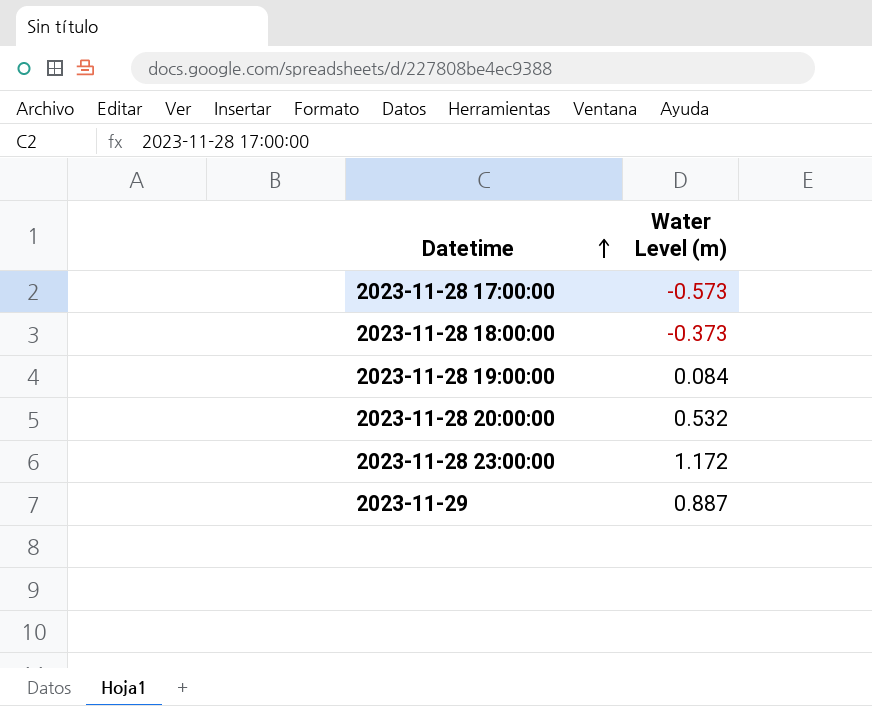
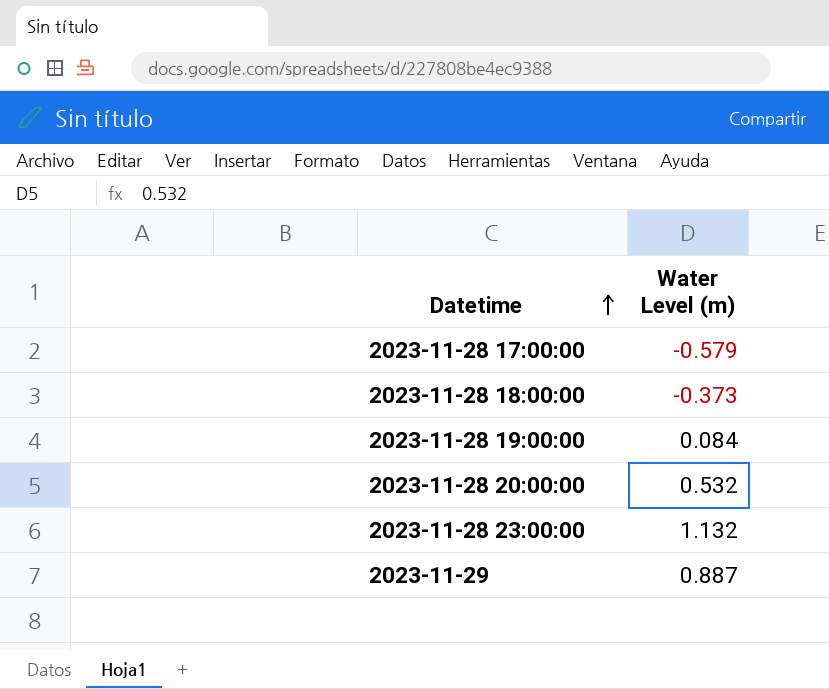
2023-11-28 17:00:00 | Water Level (m): -0.573 -> -0.579
2023-11-28 23:00:00 | Water Level (m): 1.172 -> 1.132

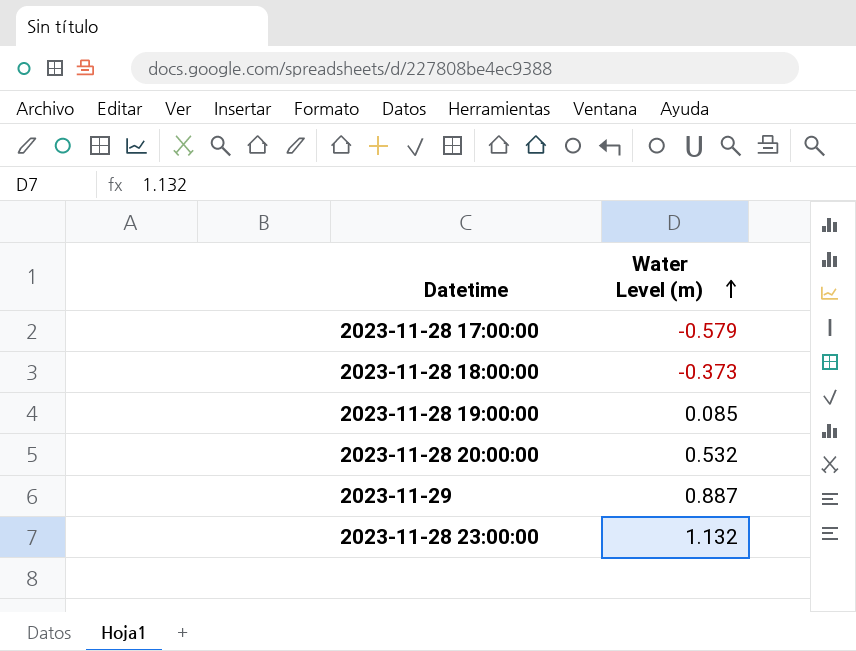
row order: Datetime ascending -> Water Level (m) ascending
2023-11-28 19:00:00 | Water Level (m): 0.084 -> 0.085

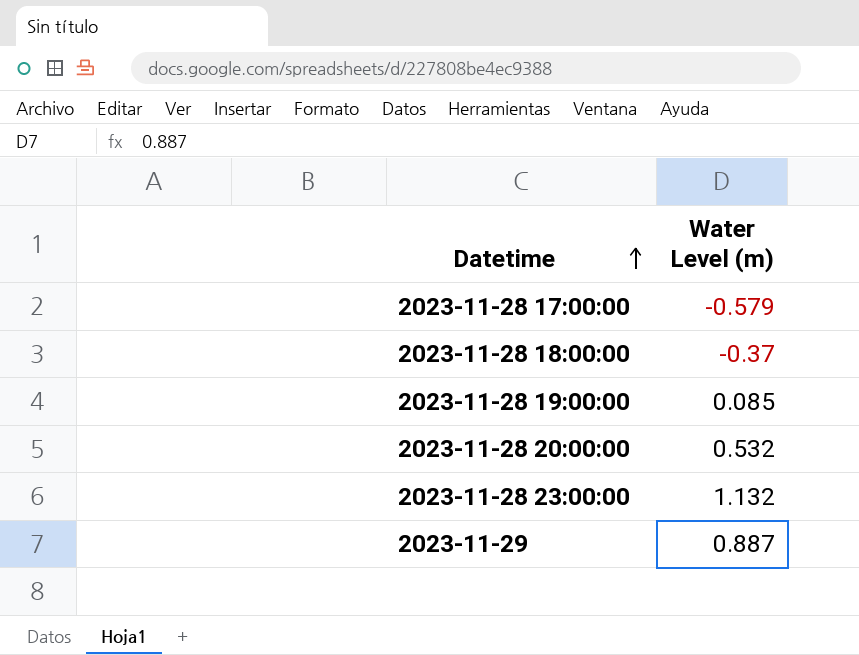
row order: Water Level (m) ascending -> Datetime ascending
2023-11-28 18:00:00 | Water Level (m): -0.373 -> -0.37

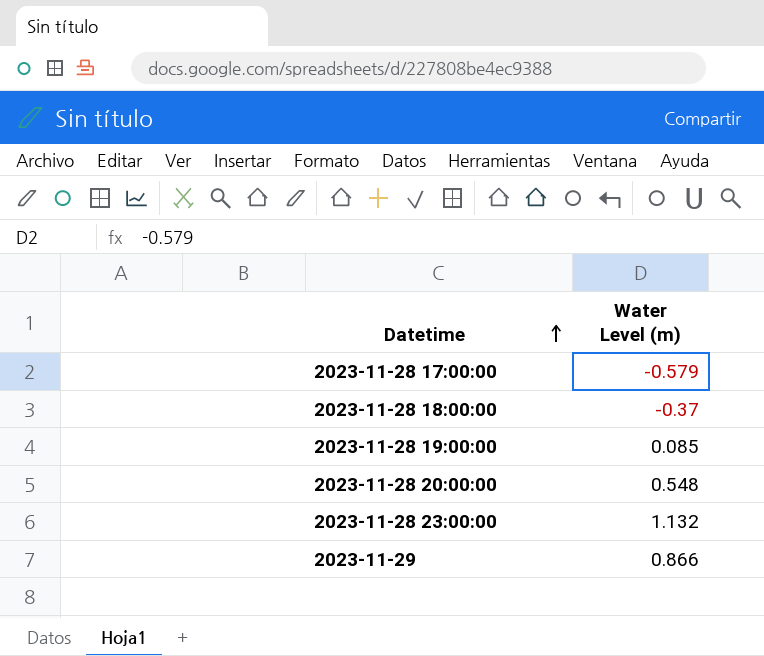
2023-11-28 20:00:00 | Water Level (m): 0.532 -> 0.548
2023-11-29 | Water Level (m): 0.887 -> 0.866

